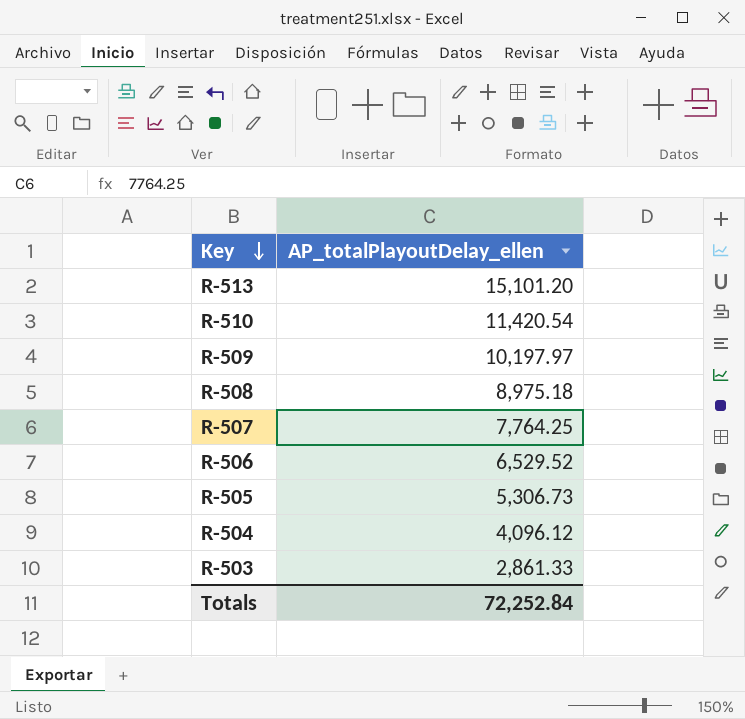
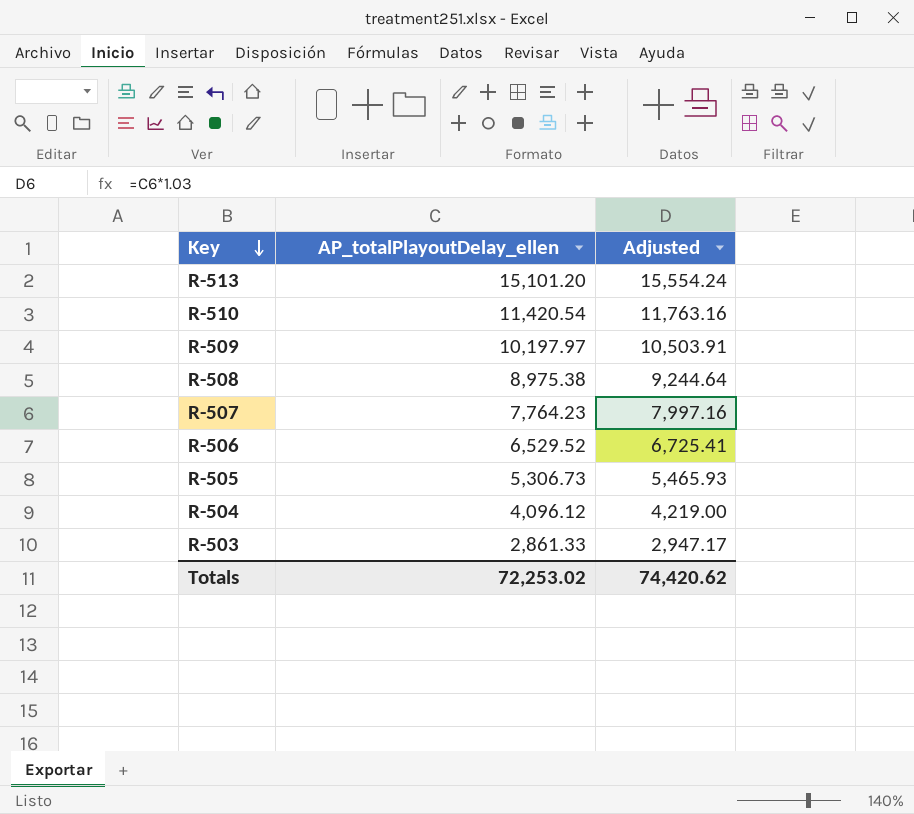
column Adjusted | formula: none -> [AP_totalPlayoutDelay_ellen] * 1.03
R-508 | AP_totalPlayoutDelay_ellen: 8,975.18 -> 8,975.38
R-507 | AP_totalPlayoutDelay_ellen: 7,764.25 -> 7,764.23
Totals | AP_totalPlayoutDelay_ellen: 72,252.84 -> 72,253.02

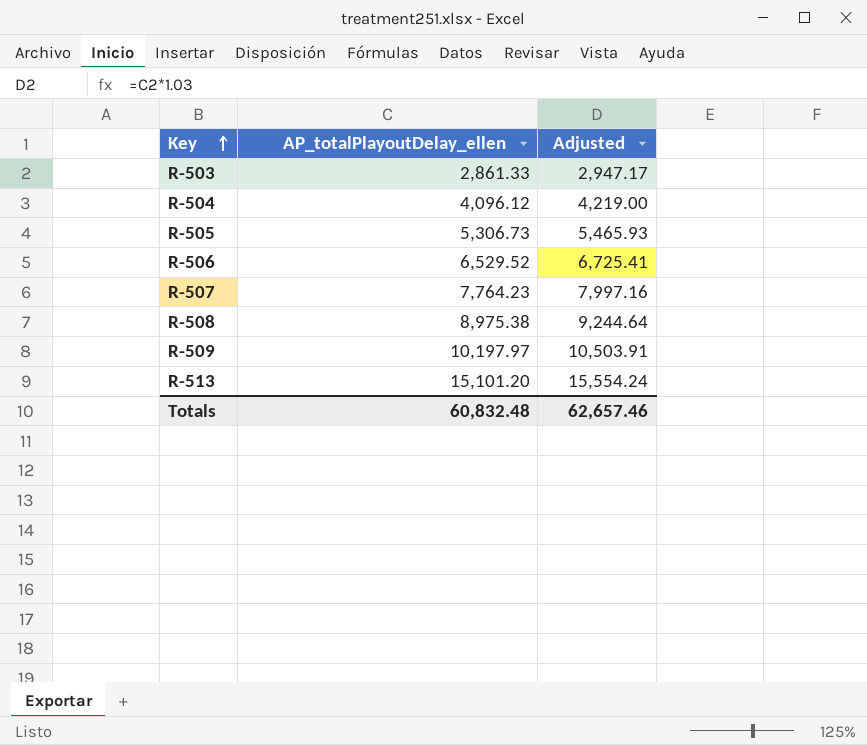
row order: Key descending -> Key ascending
row R-510: 11,420.54 | 11,763.16 -> none
Totals | AP_totalPlayoutDelay_ellen: 72,253.02 -> 60,832.48
Totals | Adjusted: 74,420.62 -> 62,657.46

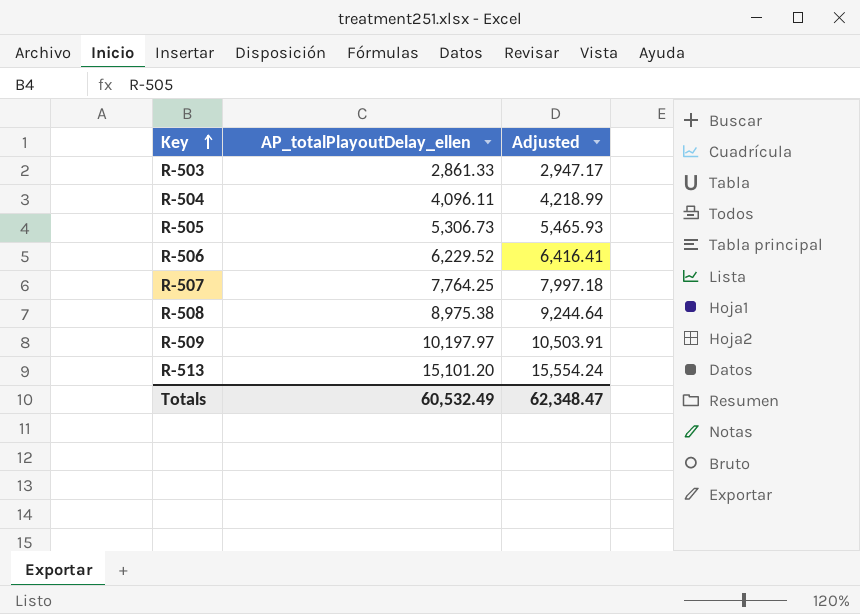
R-504 | AP_totalPlayoutDelay_ellen: 4,096.12 -> 4,096.11
R-504 | Adjusted: 4,219.00 -> 4,218.99
R-506 | AP_totalPlayoutDelay_ellen: 6,529.52 -> 6,229.52
R-506 | Adjusted: 6,725.41 -> 6,416.41
R-507 | AP_totalPlayoutDelay_ellen: 7,764.23 -> 7,764.25
R-507 | Adjusted: 7,997.16 -> 7,997.18
Totals | AP_totalPlayoutDelay_ellen: 60,832.48 -> 60,532.49
Totals | Adjusted: 62,657.46 -> 62,348.47

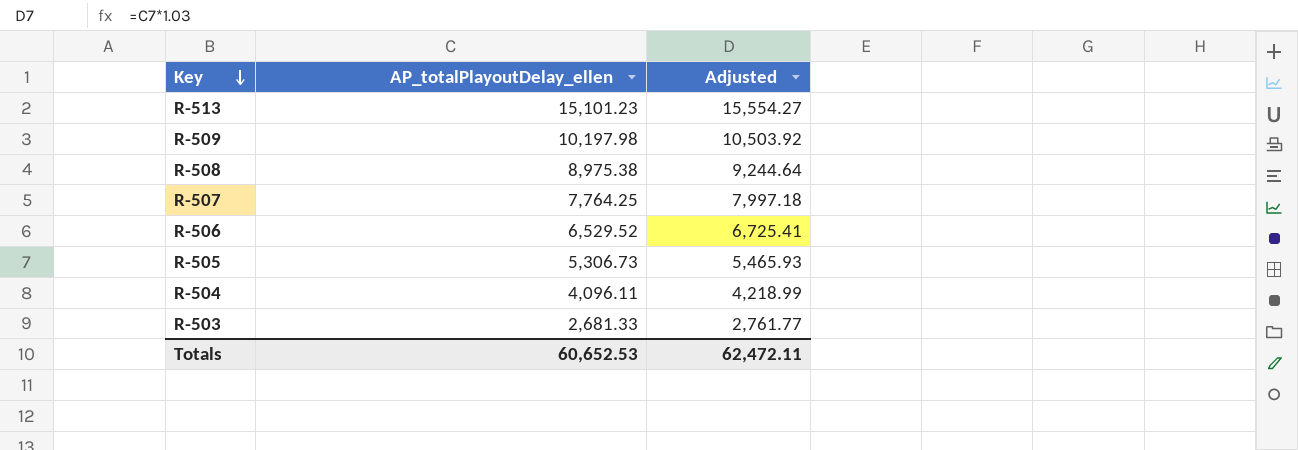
row order: Key ascending -> Key descending
R-513 | AP_totalPlayoutDelay_ellen: 15,101.20 -> 15,101.23
R-513 | Adjusted: 15,554.24 -> 15,554.27
R-509 | AP_totalPlayoutDelay_ellen: 10,197.97 -> 10,197.98
R-509 | Adjusted: 10,503.91 -> 10,503.92
R-506 | AP_totalPlayoutDelay_ellen: 6,229.52 -> 6,529.52
R-506 | Adjusted: 6,416.41 -> 6,725.41
R-503 | AP_totalPlayoutDelay_ellen: 2,861.33 -> 2,681.33
R-503 | Adjusted: 2,947.17 -> 2,761.77
Totals | AP_totalPlayoutDelay_ellen: 60,532.49 -> 60,652.53
Totals | Adjusted: 62,348.47 -> 62,472.11

